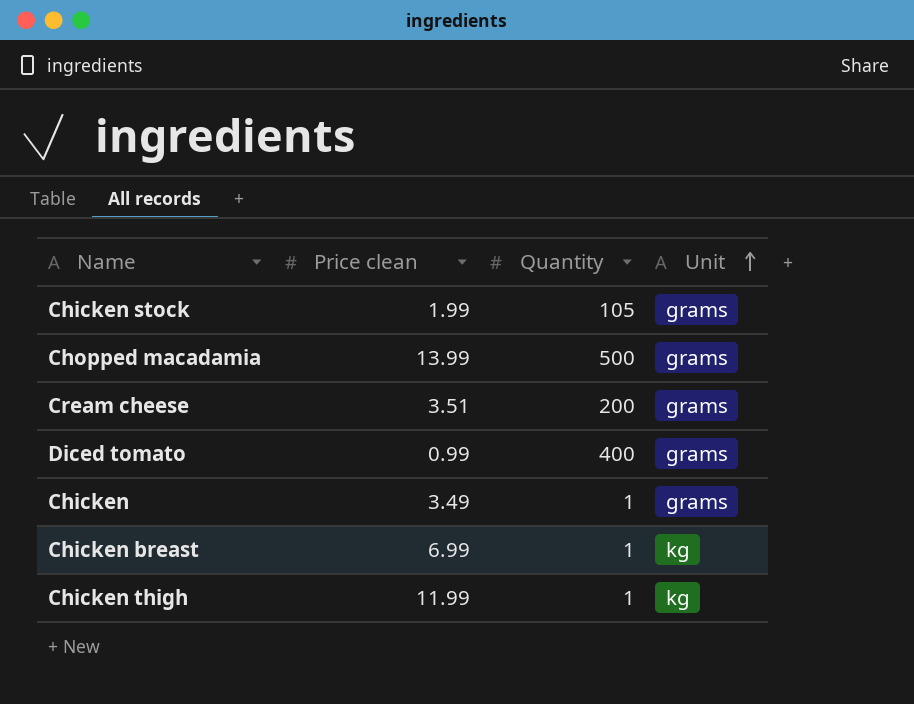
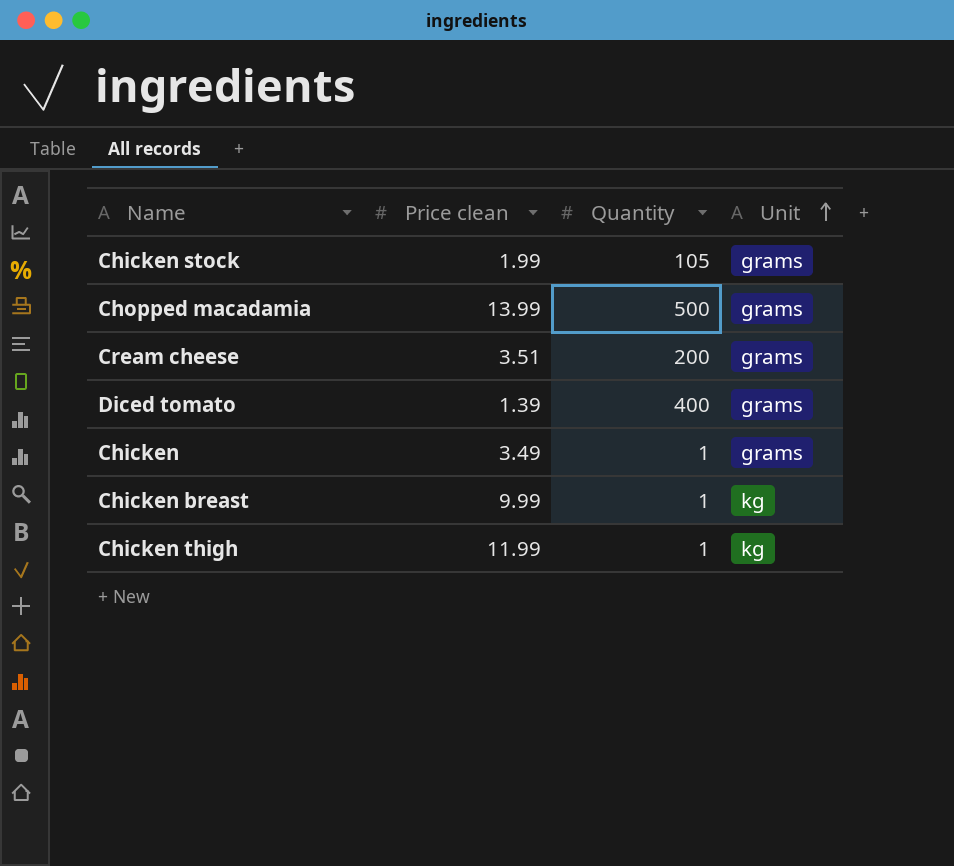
Diced tomato | Price clean: 0.99 -> 1.39
Chicken breast | Price clean: 6.99 -> 9.99

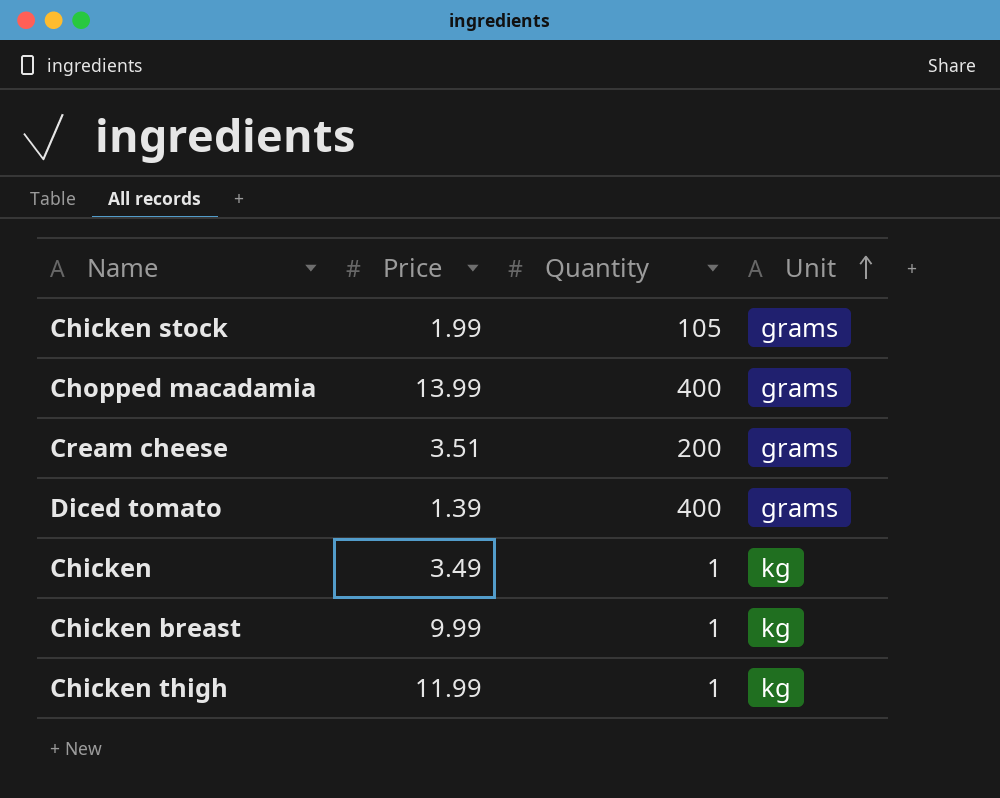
column name: Price clean -> Price
Chopped macadamia | Quantity: 500 -> 400
Chicken | Unit: grams -> kg

